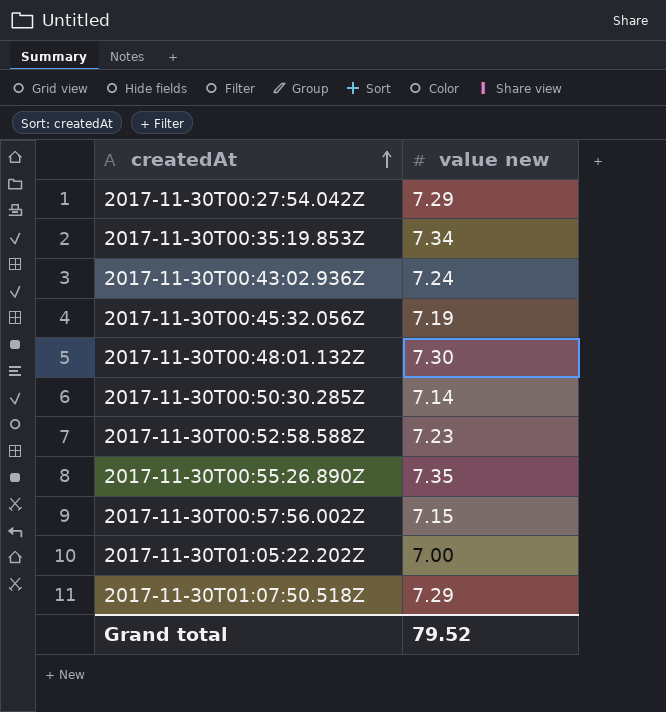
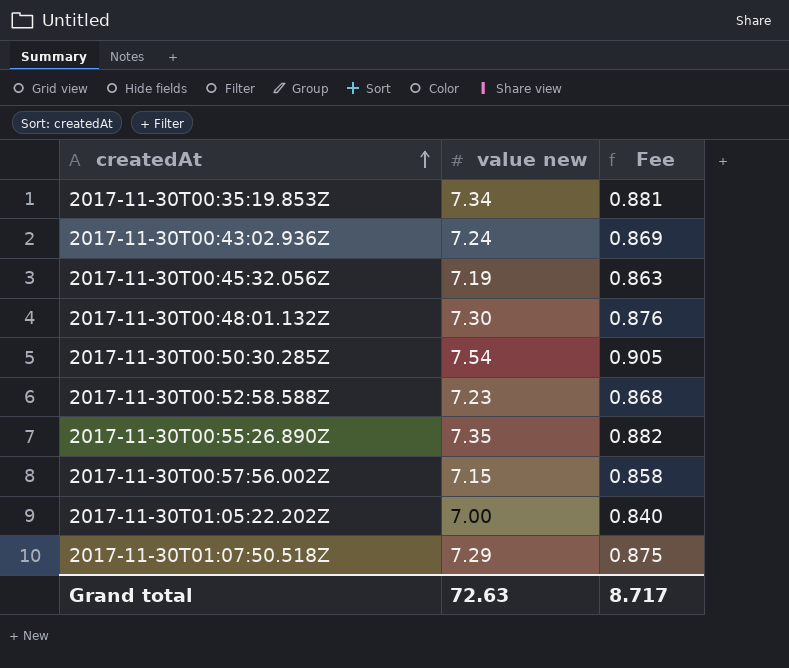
column Fee | formula: none -> [value new] * 0.12
row 2017-11-30T00:27:54.042Z: 7.29 -> none
2017-11-30T00:50:30.285Z | value new: 7.14 -> 7.54
Grand total | value new: 79.52 -> 72.63

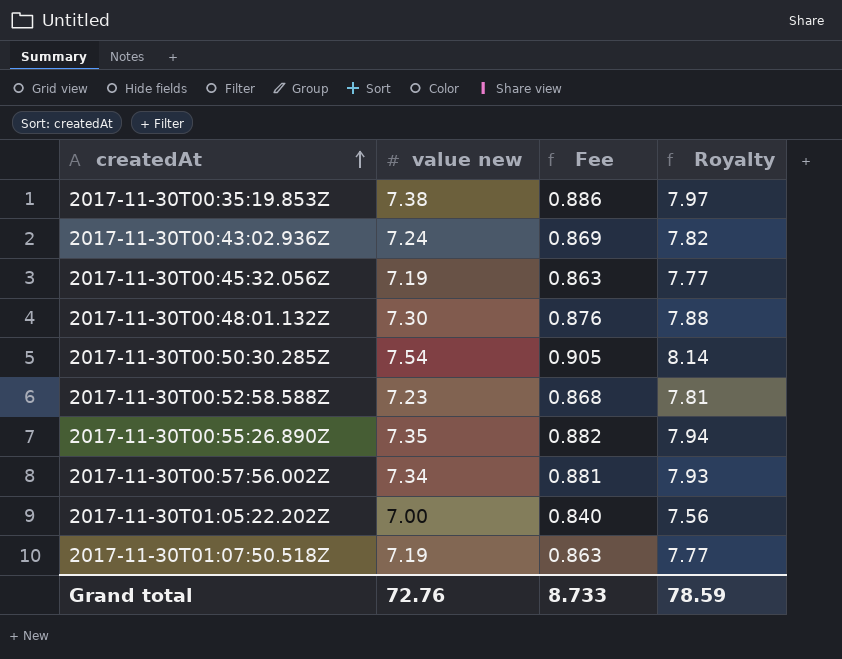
column Royalty | formula: none -> [value new] * 1.08
2017-11-30T00:35:19.853Z | value new: 7.34 -> 7.38
2017-11-30T00:35:19.853Z | Fee: 0.881 -> 0.886
2017-11-30T00:57:56.002Z | value new: 7.15 -> 7.34
2017-11-30T00:57:56.002Z | Fee: 0.858 -> 0.881
2017-11-30T01:07:50.518Z | value new: 7.29 -> 7.19
2017-11-30T01:07:50.518Z | Fee: 0.875 -> 0.863
Grand total | value new: 72.63 -> 72.76
Grand total | Fee: 8.717 -> 8.733

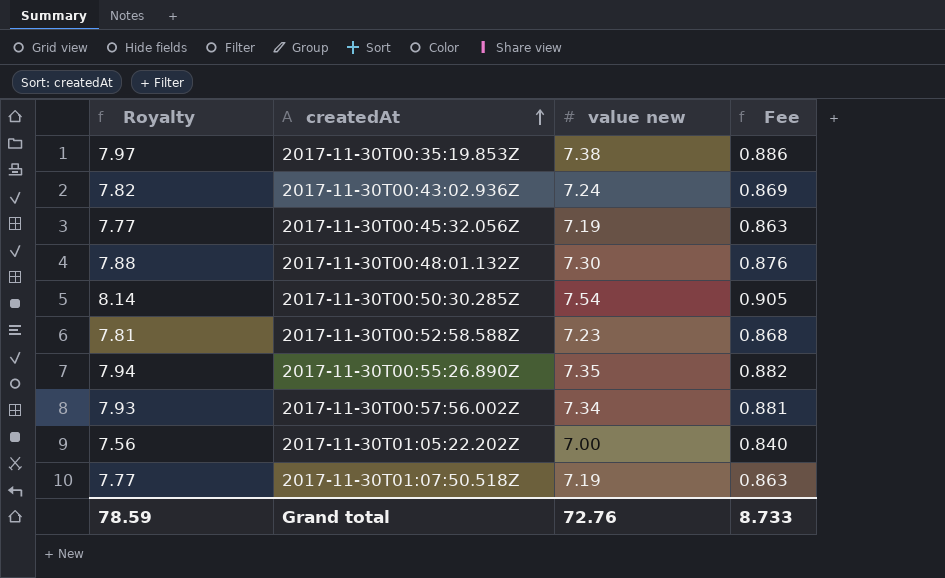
column Royalty | position: 4 -> 1

